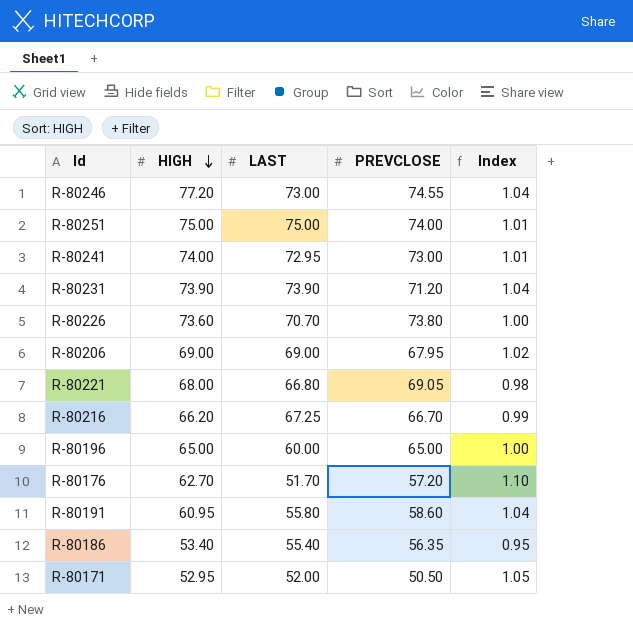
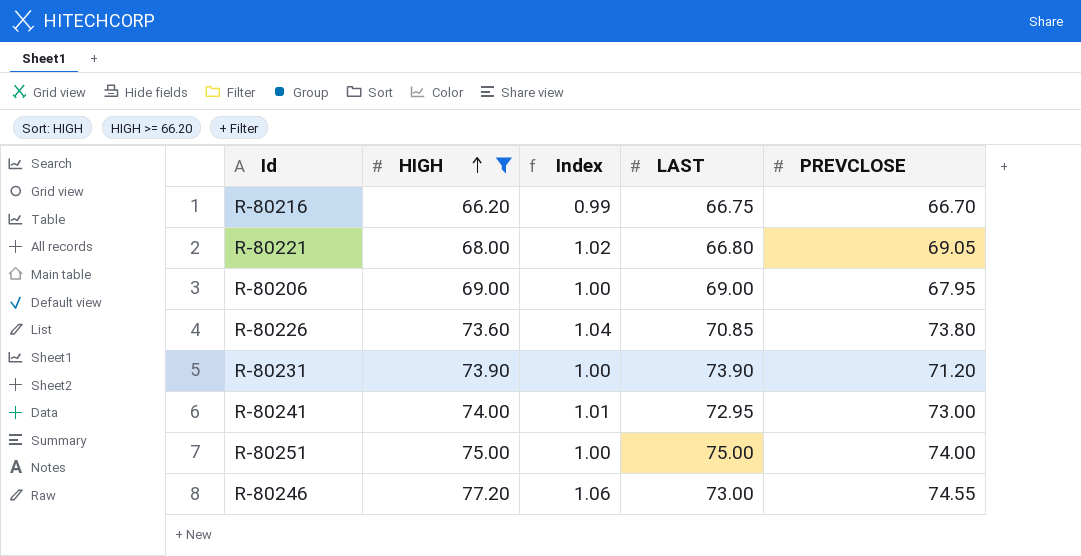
filter: none -> HIGH >= 66.20
row order: HIGH descending -> HIGH ascending
column Index | formula: [HIGH] / [PREVCLOSE] -> [HIGH] / [LAST]
column Index | position: 5 -> 3
R-80216 | LAST: 67.25 -> 66.75
R-80226 | LAST: 70.70 -> 70.85

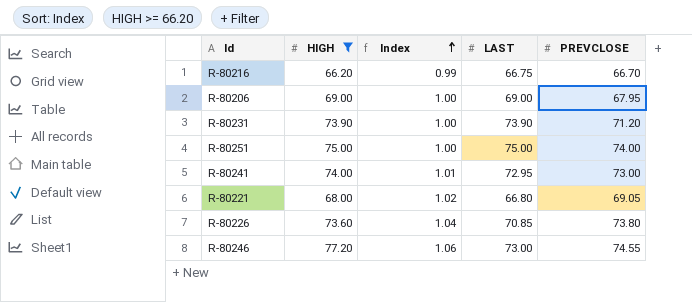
row order: HIGH ascending -> Index ascending

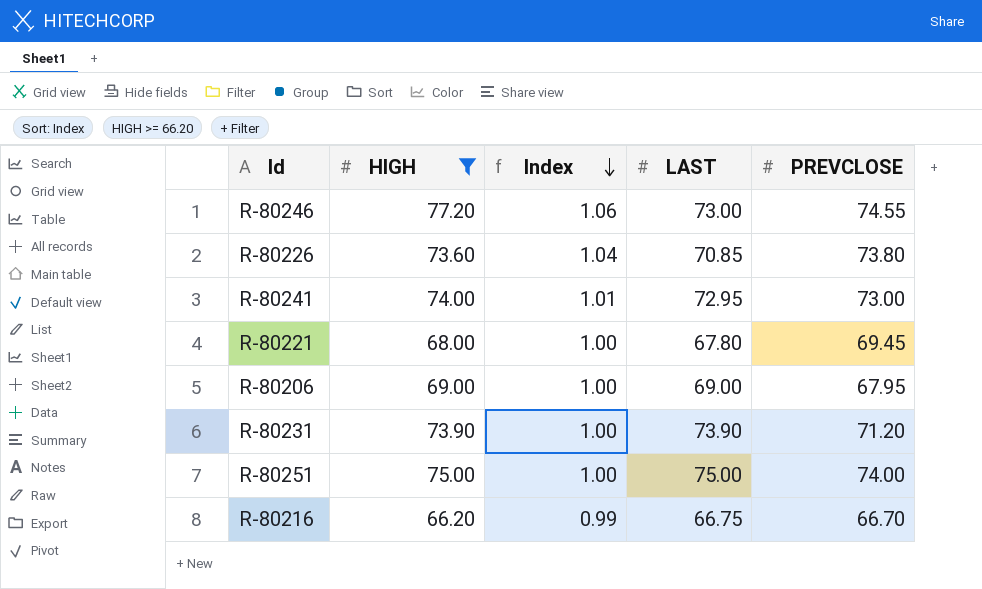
row order: Index ascending -> Index descending
R-80221 | Index: 1.02 -> 1.00
R-80221 | LAST: 66.80 -> 67.80
R-80221 | PREVCLOSE: 69.05 -> 69.45

